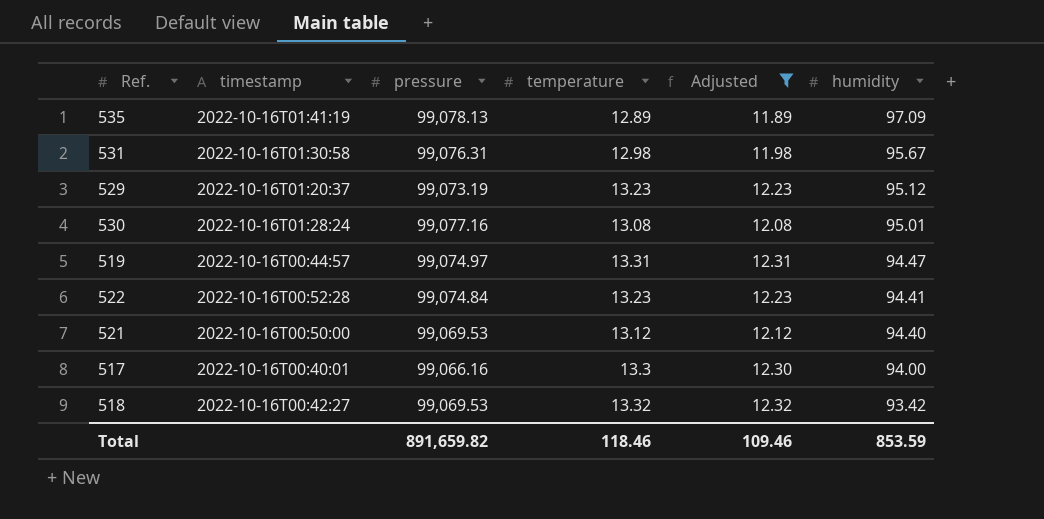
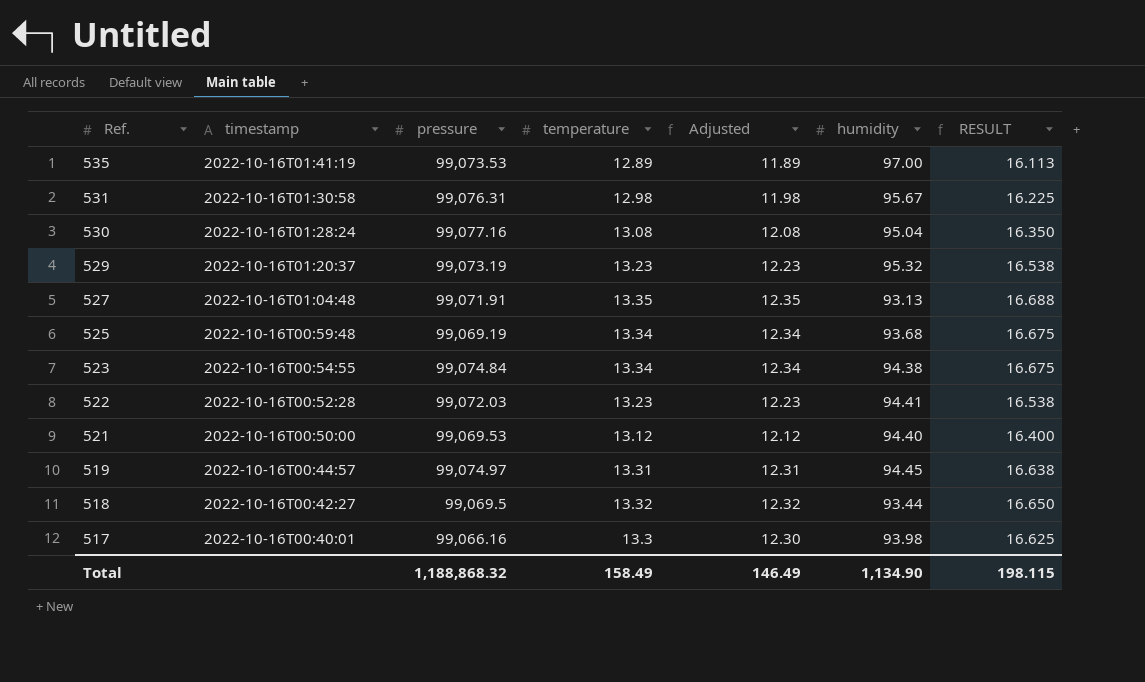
filter: Adjusted <= 12.32 -> none
row order: humidity descending -> Ref. descending
column RESULT | formula: none -> [temperature] * 1.25
535 | pressure: 99,078.13 -> 99,073.53
535 | humidity: 97.09 -> 97.00
530 | humidity: 95.01 -> 95.04
529 | humidity: 95.12 -> 95.32
522 | pressure: 99,074.84 -> 99,072.03
519 | humidity: 94.47 -> 94.45
518 | pressure: 99,069.53 -> 99,069.5
518 | humidity: 93.42 -> 93.44
517 | humidity: 94.00 -> 93.98
Total | pressure: 891,659.82 -> 1,188,868.32
Total | temperature: 118.46 -> 158.49
Total | Adjusted: 109.46 -> 146.49
Total | humidity: 853.59 -> 1,134.90

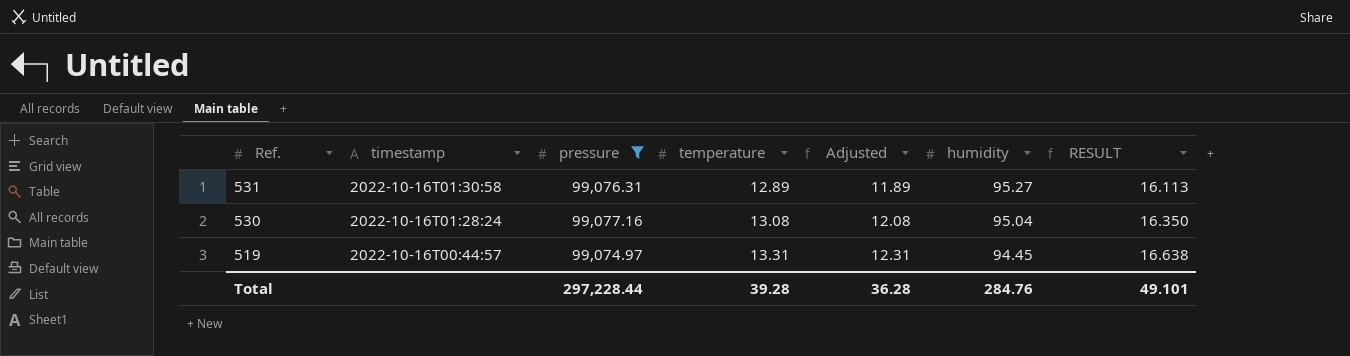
filter: none -> pressure >= 99,074.97
531 | temperature: 12.98 -> 12.89
531 | Adjusted: 11.98 -> 11.89
531 | humidity: 95.67 -> 95.27
531 | RESULT: 16.225 -> 16.113
Total | pressure: 1,188,868.32 -> 297,228.44
Total | temperature: 158.49 -> 39.28
Total | Adjusted: 146.49 -> 36.28
Total | humidity: 1,134.90 -> 284.76
Total | RESULT: 198.115 -> 49.101

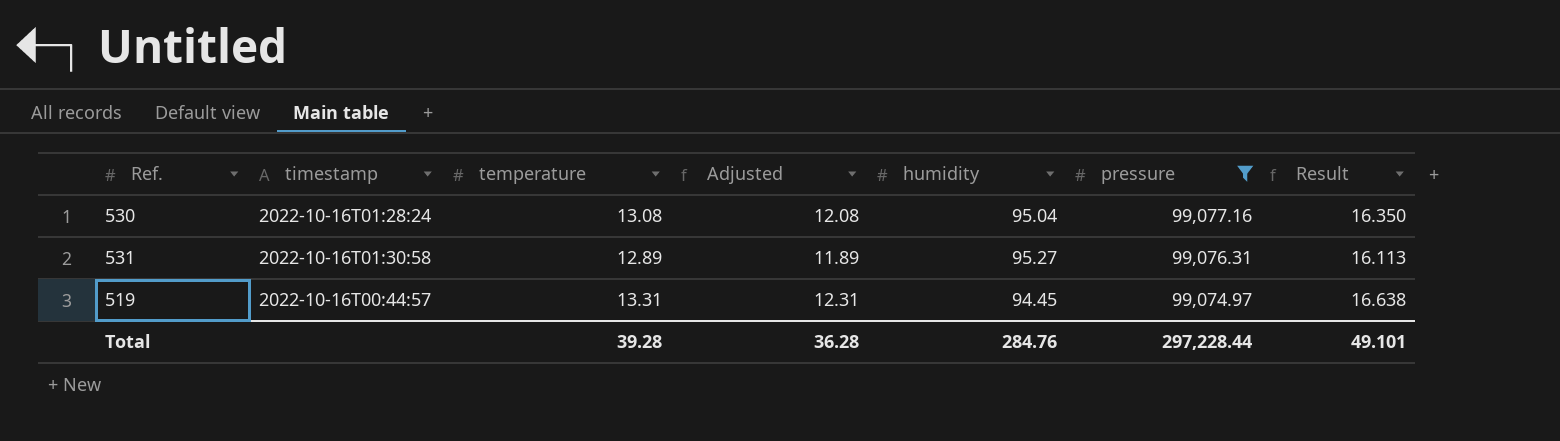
row order: Ref. descending -> pressure descending
column pressure | position: 3 -> 6
column name: RESULT -> Result

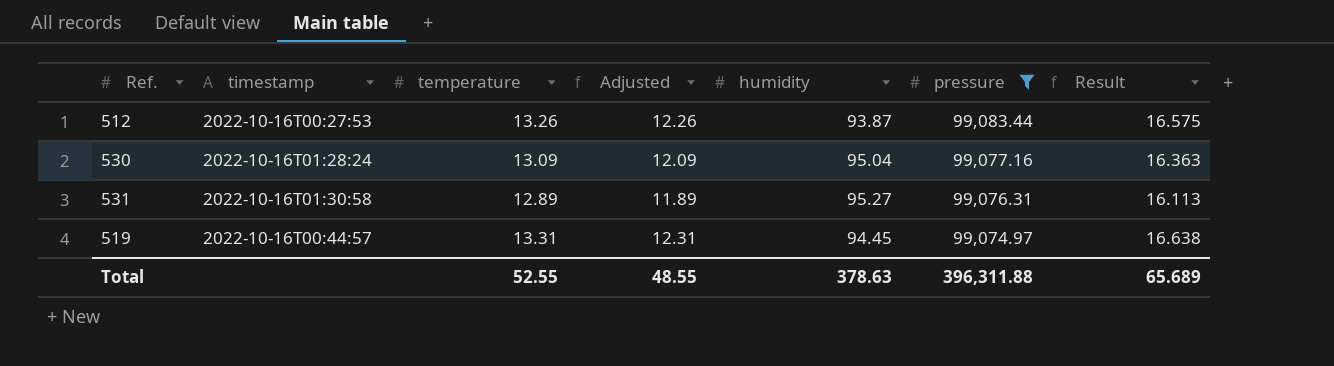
row 512: none -> 2022-10-16T00:27:53 | 13.26 | 12.26 | 93.87 | 99,083.44 | 16.575
530 | temperature: 13.08 -> 13.09
530 | Adjusted: 12.08 -> 12.09
530 | Result: 16.350 -> 16.363
Total | temperature: 39.28 -> 52.55
Total | Adjusted: 36.28 -> 48.55
Total | humidity: 284.76 -> 378.63
Total | pressure: 297,228.44 -> 396,311.88
Total | Result: 49.101 -> 65.689

